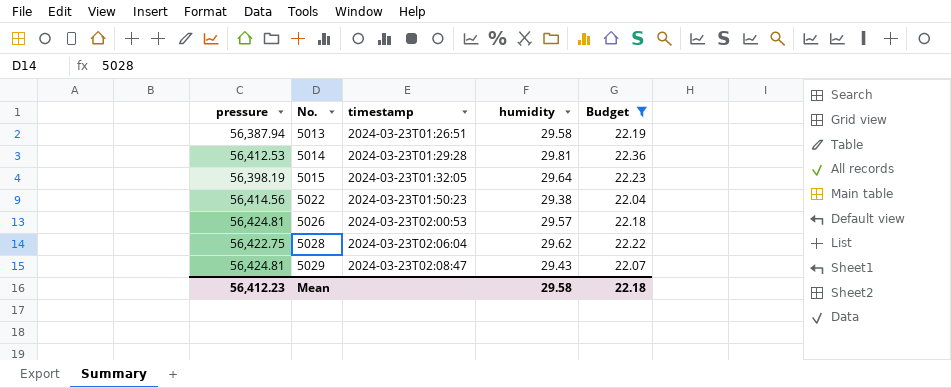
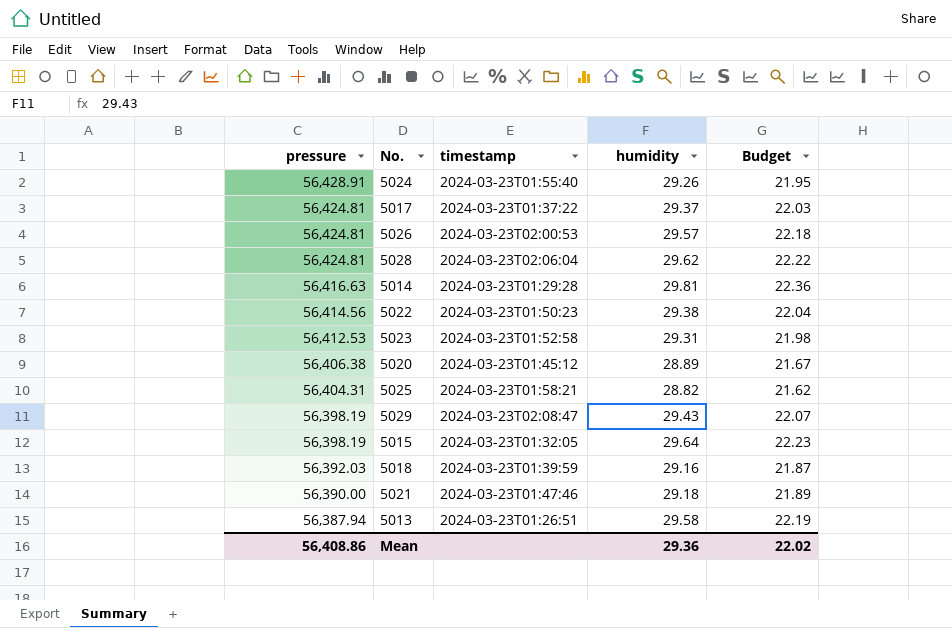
filter: Budget >= 22.04 -> none
row order: No. ascending -> pressure descending
5028 | pressure: 56,422.75 -> 56,424.81
5014 | pressure: 56,412.53 -> 56,416.63
5029 | pressure: 56,424.81 -> 56,398.19
Mean | pressure: 56,412.23 -> 56,408.86
Mean | humidity: 29.58 -> 29.36
Mean | Budget: 22.18 -> 22.02

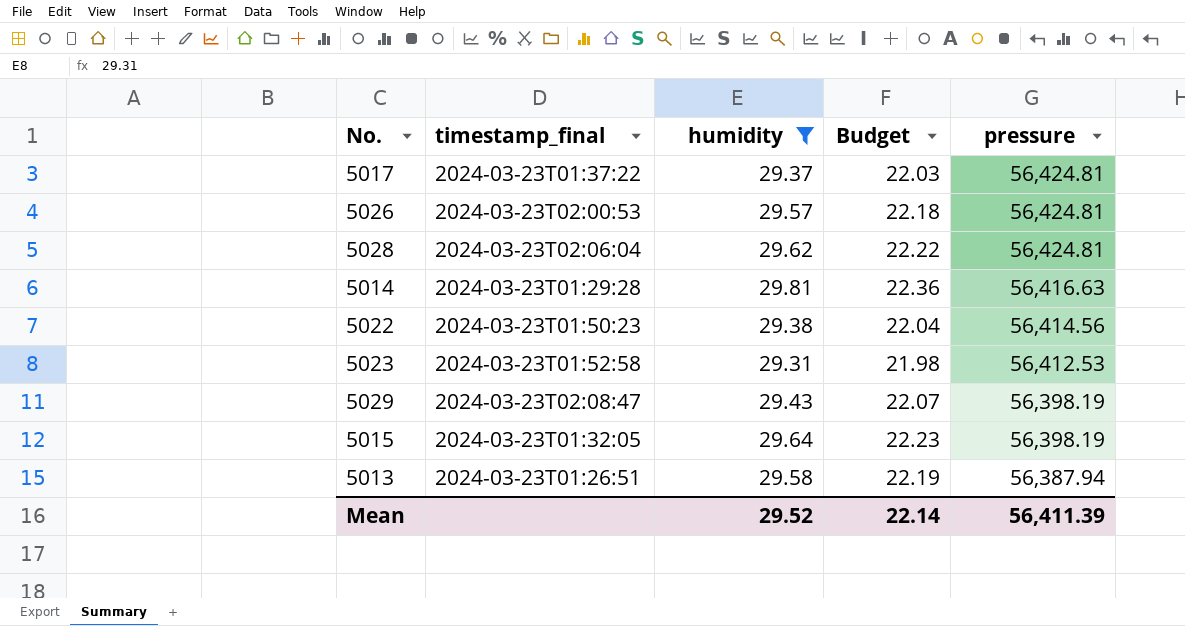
filter: none -> humidity >= 29.31
column name: timestamp -> timestamp_final
column pressure | position: 1 -> 5
Mean | humidity: 29.36 -> 29.52
Mean | Budget: 22.02 -> 22.14
Mean | pressure: 56,408.86 -> 56,411.39

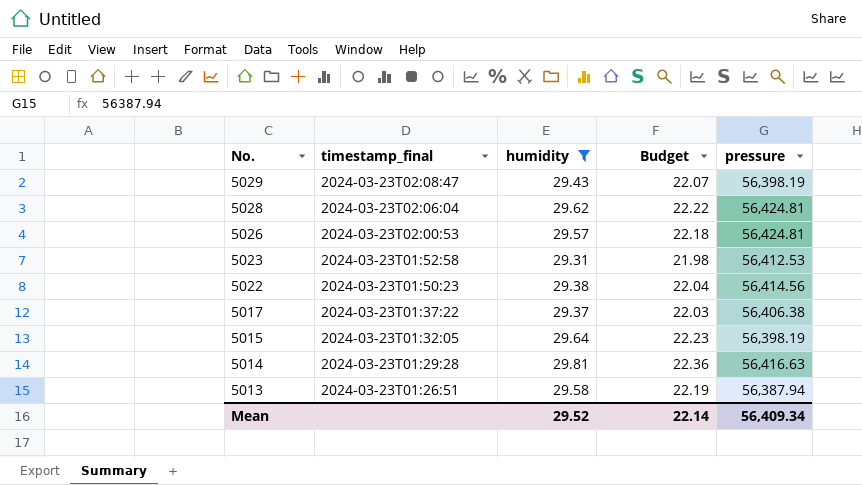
row order: pressure descending -> No. descending
5017 | pressure: 56,424.81 -> 56,406.38
Mean | pressure: 56,411.39 -> 56,409.34

